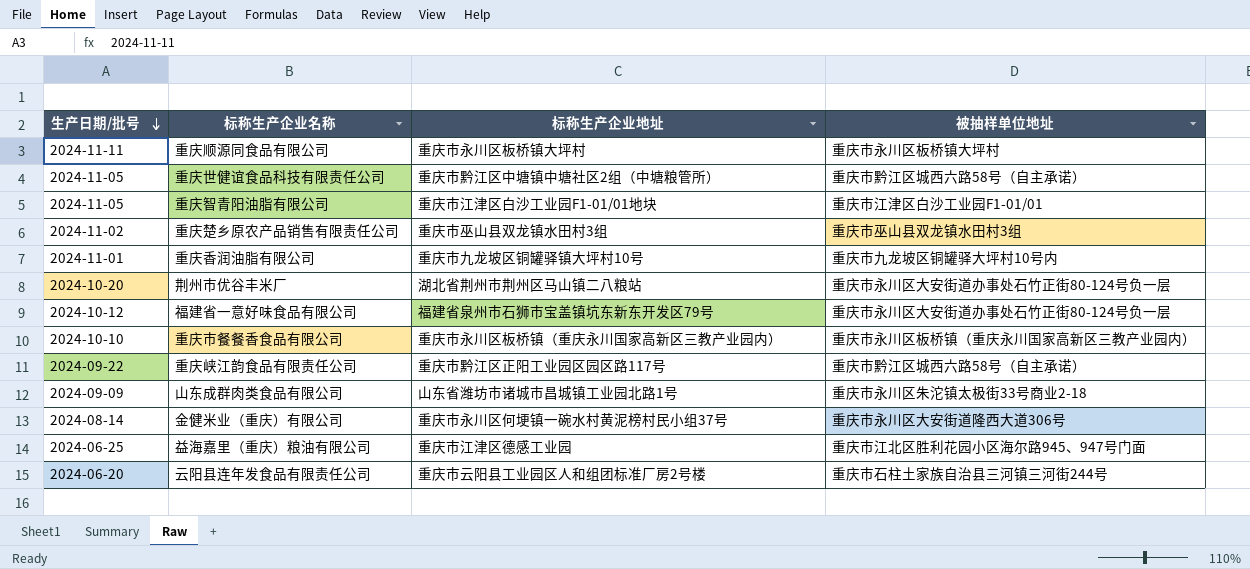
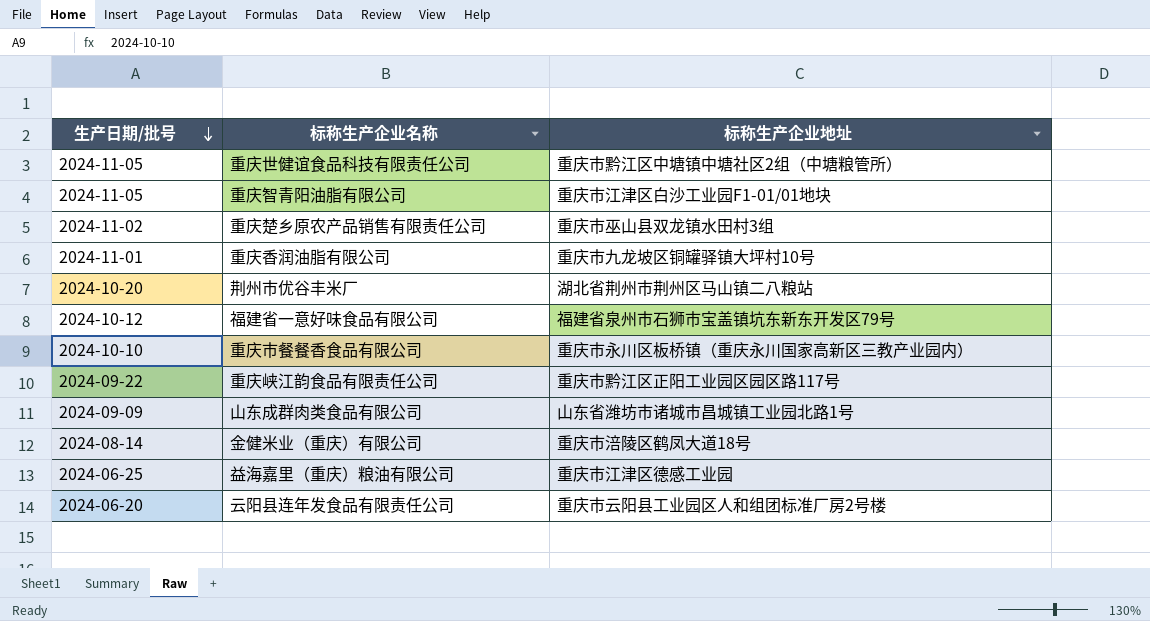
column 被抽样单位地址 | position: 4 -> none
row 重庆顺源同食品有限公司: 2024-11-11 | 重庆市永川区板桥镇大坪村 | 重庆市永川区板桥镇大坪村 -> none
金健米业（重庆）有限公司 | 标称生产企业地址: 重庆市永川区何埂镇一碗水村黄泥榜村民小组37号 -> 重庆市涪陵区鹤凤大道18号

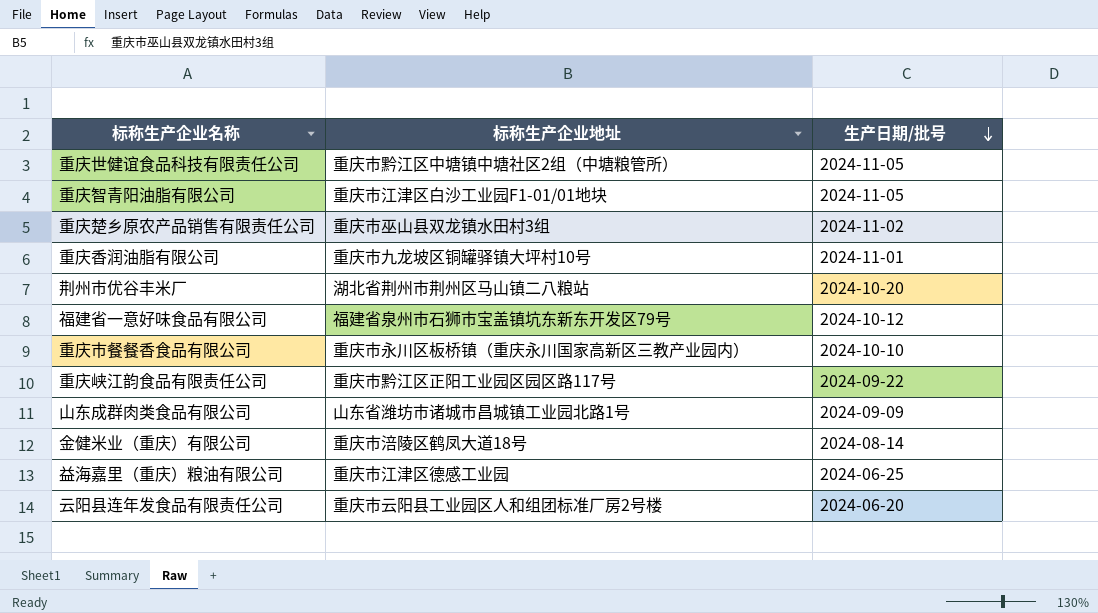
column 生产日期/批号 | position: 1 -> 3

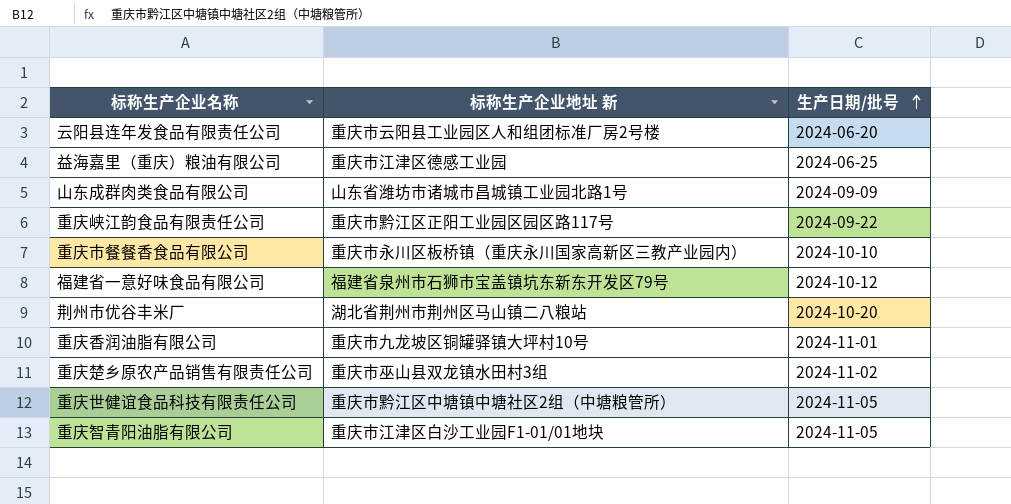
row order: 生产日期/批号 descending -> 生产日期/批号 ascending
column name: 标称生产企业地址 -> 标称生产企业地址 新
row 金健米业（重庆）有限公司: 重庆市涪陵区鹤凤大道18号 | 2024-08-14 -> none

